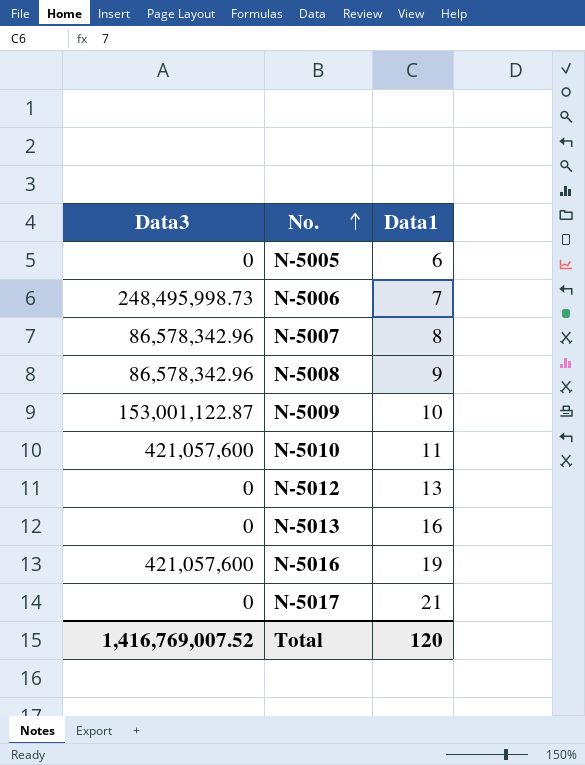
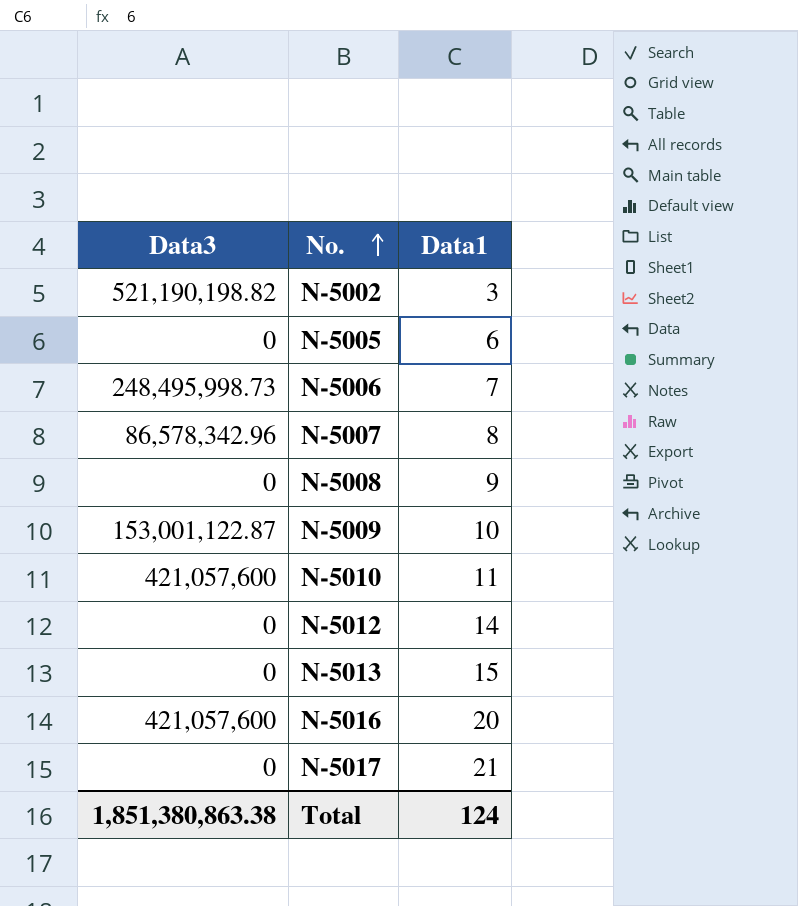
row N-5002: none -> 521,190,198.82 | 3
N-5008 | Data3: 86,578,342.96 -> 0
N-5012 | Data1: 13 -> 14
N-5013 | Data1: 16 -> 15
N-5016 | Data1: 19 -> 20
Total | Data3: 1,416,769,007.52 -> 1,851,380,863.38
Total | Data1: 120 -> 124

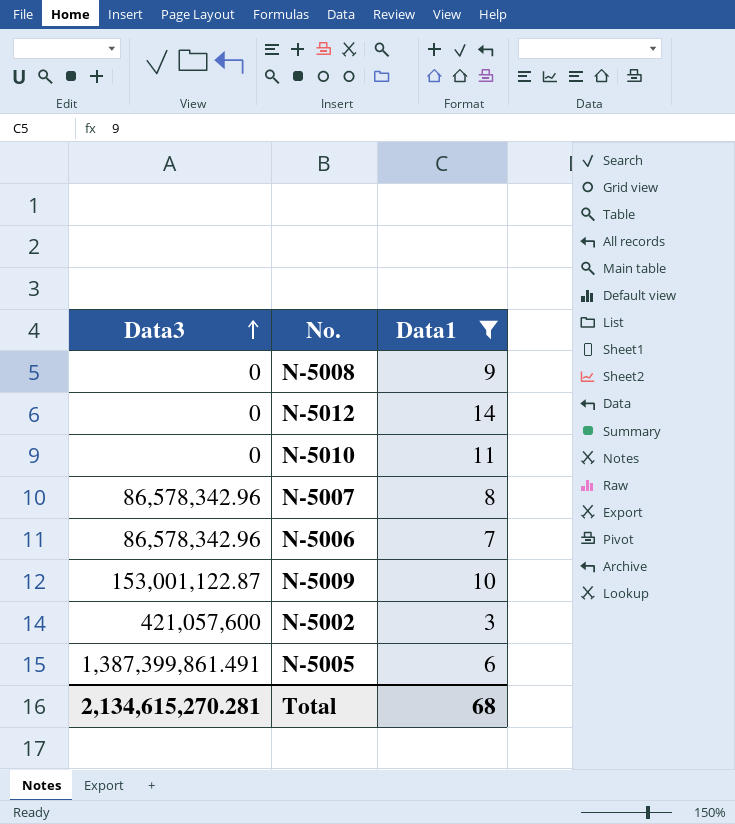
filter: none -> Data1 <= 14
row order: No. ascending -> Data3 ascending
N-5010 | Data3: 421,057,600 -> 0
N-5006 | Data3: 248,495,998.73 -> 86,578,342.96
N-5002 | Data3: 521,190,198.82 -> 421,057,600
N-5005 | Data3: 0 -> 1,387,399,861.491
Total | Data3: 1,851,380,863.38 -> 2,134,615,270.281
Total | Data1: 124 -> 68

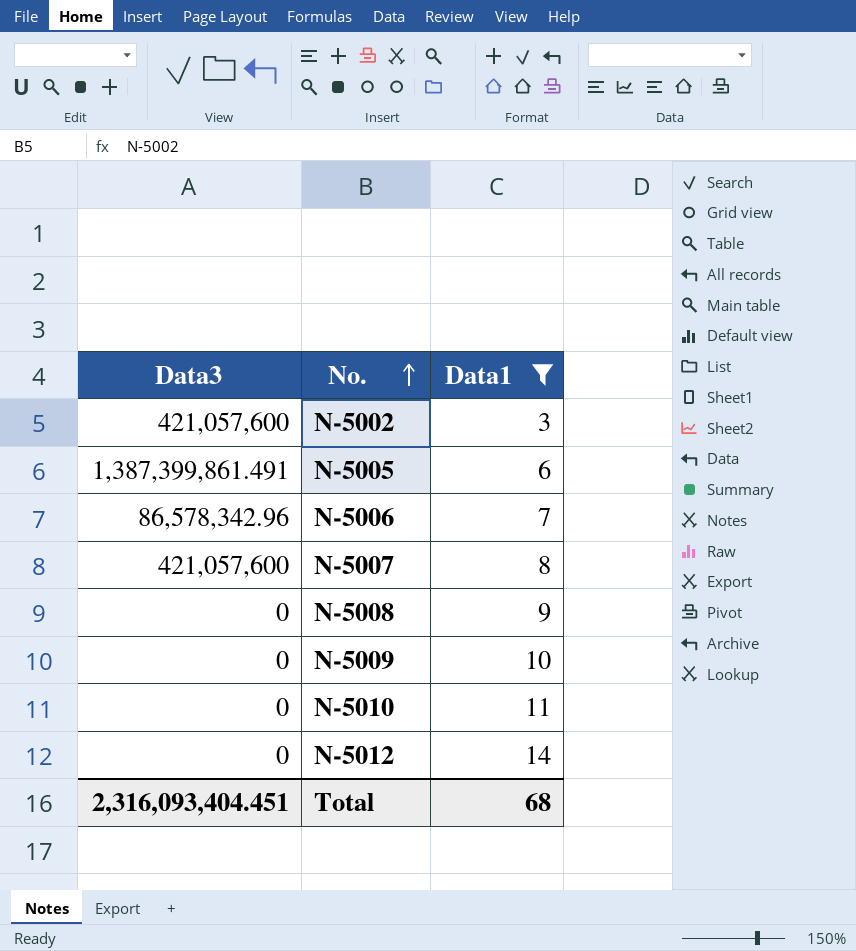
row order: Data3 ascending -> No. ascending
N-5007 | Data3: 86,578,342.96 -> 421,057,600
N-5009 | Data3: 153,001,122.87 -> 0
Total | Data3: 2,134,615,270.281 -> 2,316,093,404.451

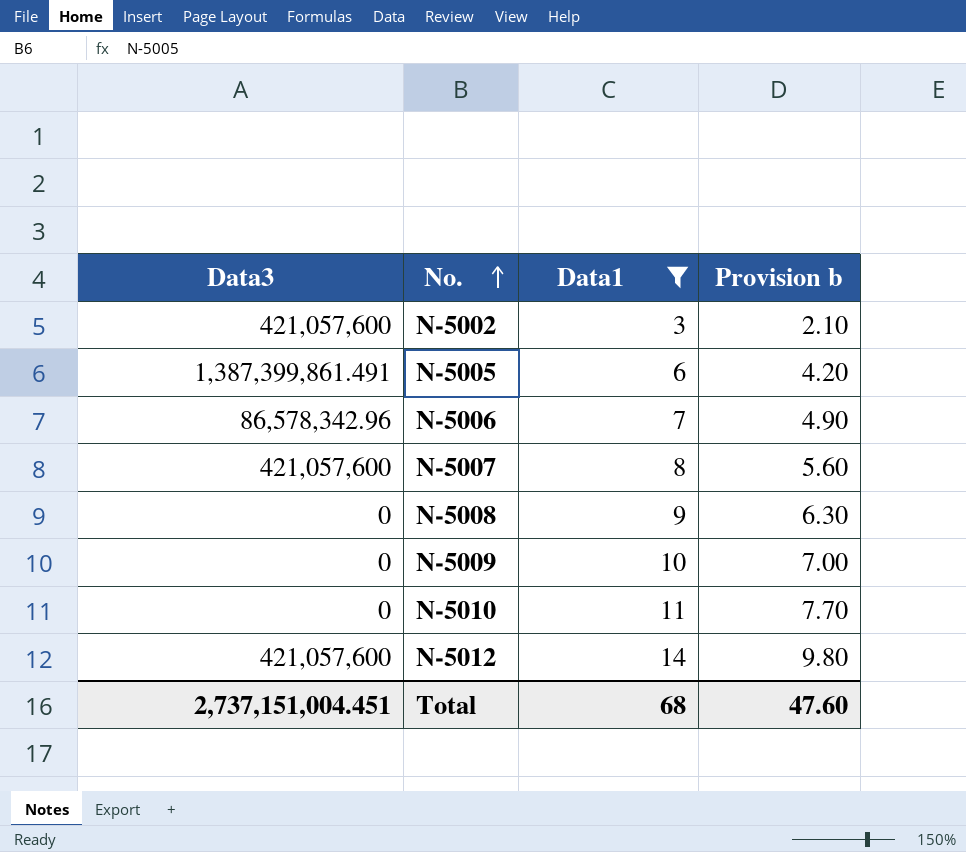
column Provision b | formula: none -> [Data1] * 0.7
N-5012 | Data3: 0 -> 421,057,600
Total | Data3: 2,316,093,404.451 -> 2,737,151,004.451

